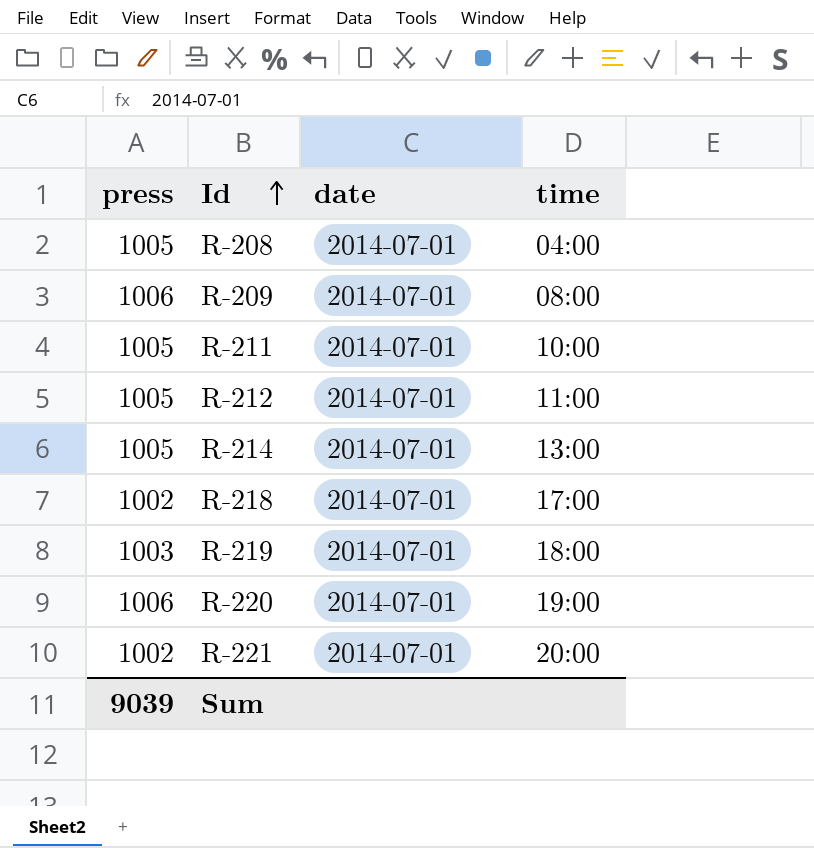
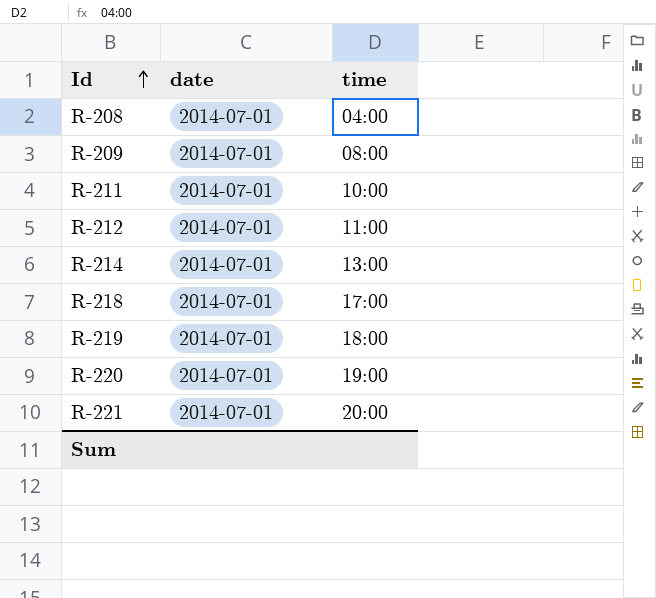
column press | position: 1 -> none

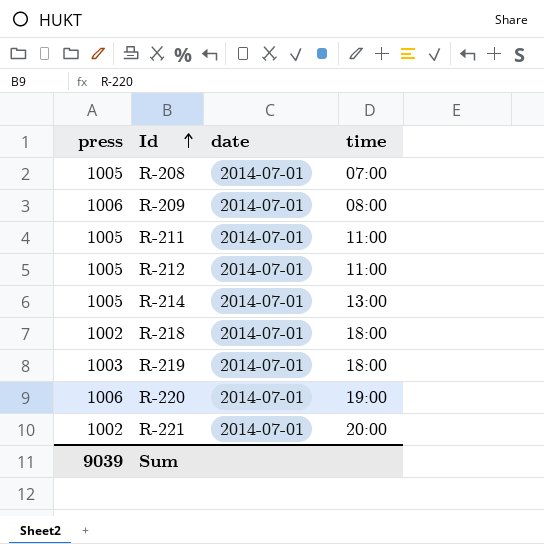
column press | position: none -> 1
R-208 | time: 04:00 -> 07:00
R-211 | time: 10:00 -> 11:00
R-218 | time: 17:00 -> 18:00

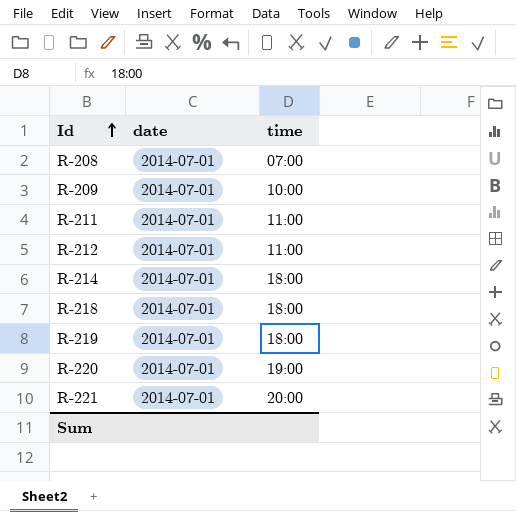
column press | position: 1 -> none
R-209 | time: 08:00 -> 10:00
R-214 | time: 13:00 -> 18:00

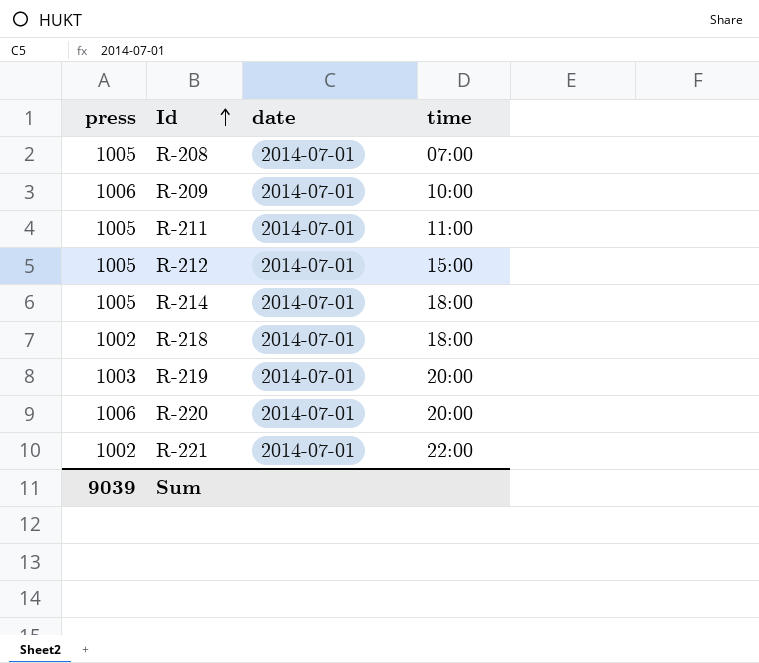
column press | position: none -> 1
R-212 | time: 11:00 -> 15:00
R-219 | time: 18:00 -> 20:00
R-220 | time: 19:00 -> 20:00
R-221 | time: 20:00 -> 22:00

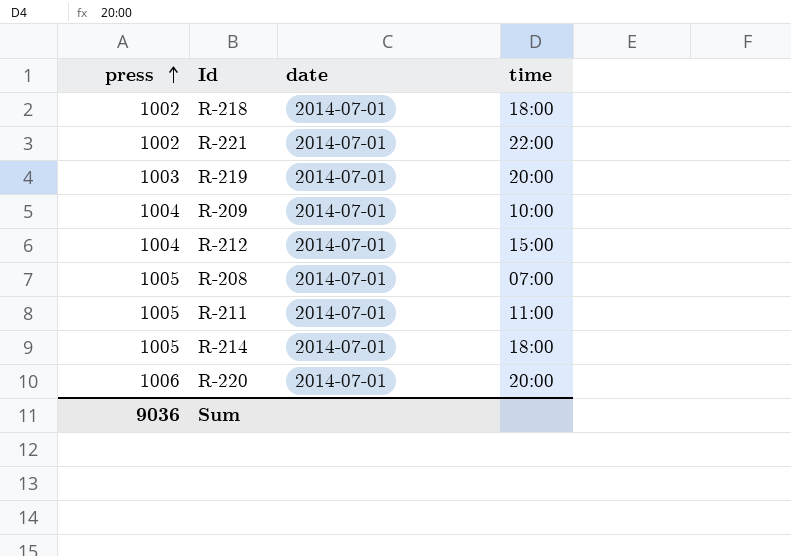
row order: Id ascending -> press ascending
R-209 | press: 1006 -> 1004
R-212 | press: 1005 -> 1004
Sum | press: 9039 -> 9036

